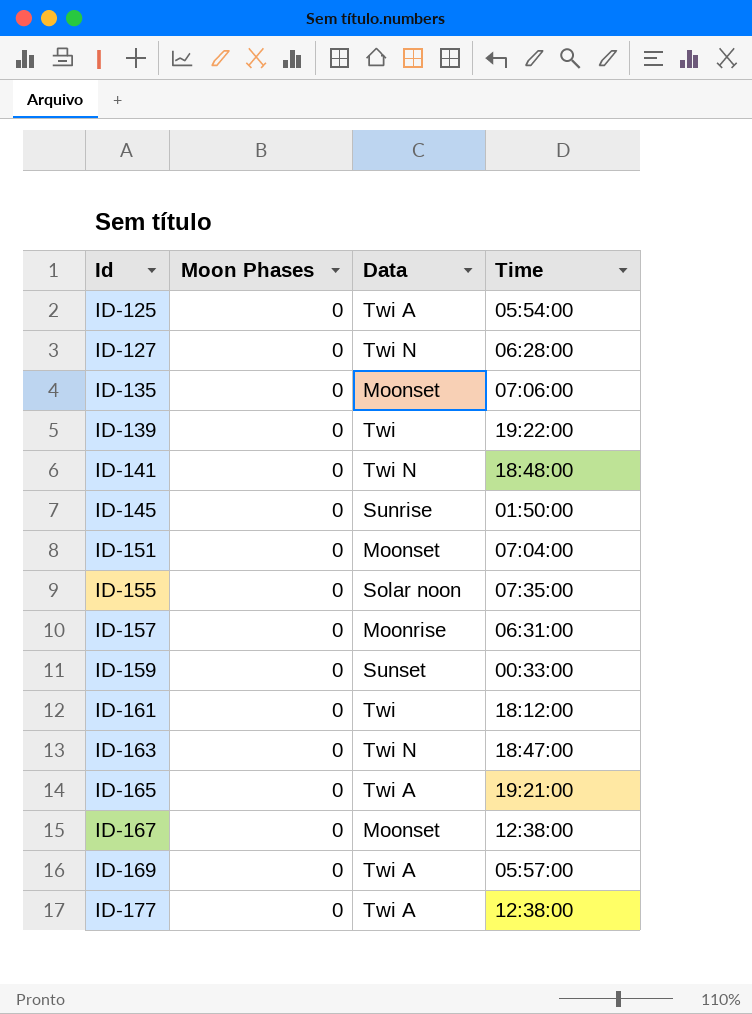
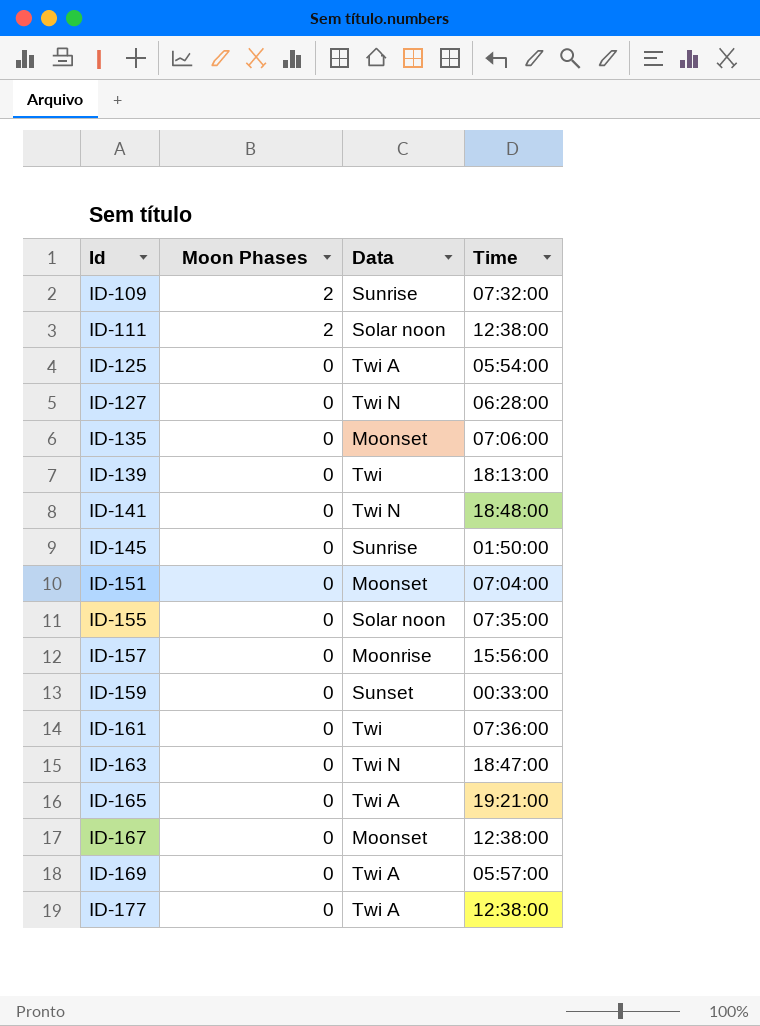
row ID-109: none -> 2 | Sunrise | 07:32:00
row ID-111: none -> 2 | Solar noon | 12:38:00
ID-139 | Time: 19:22:00 -> 18:13:00
ID-157 | Time: 06:31:00 -> 15:56:00
ID-161 | Time: 18:12:00 -> 07:36:00

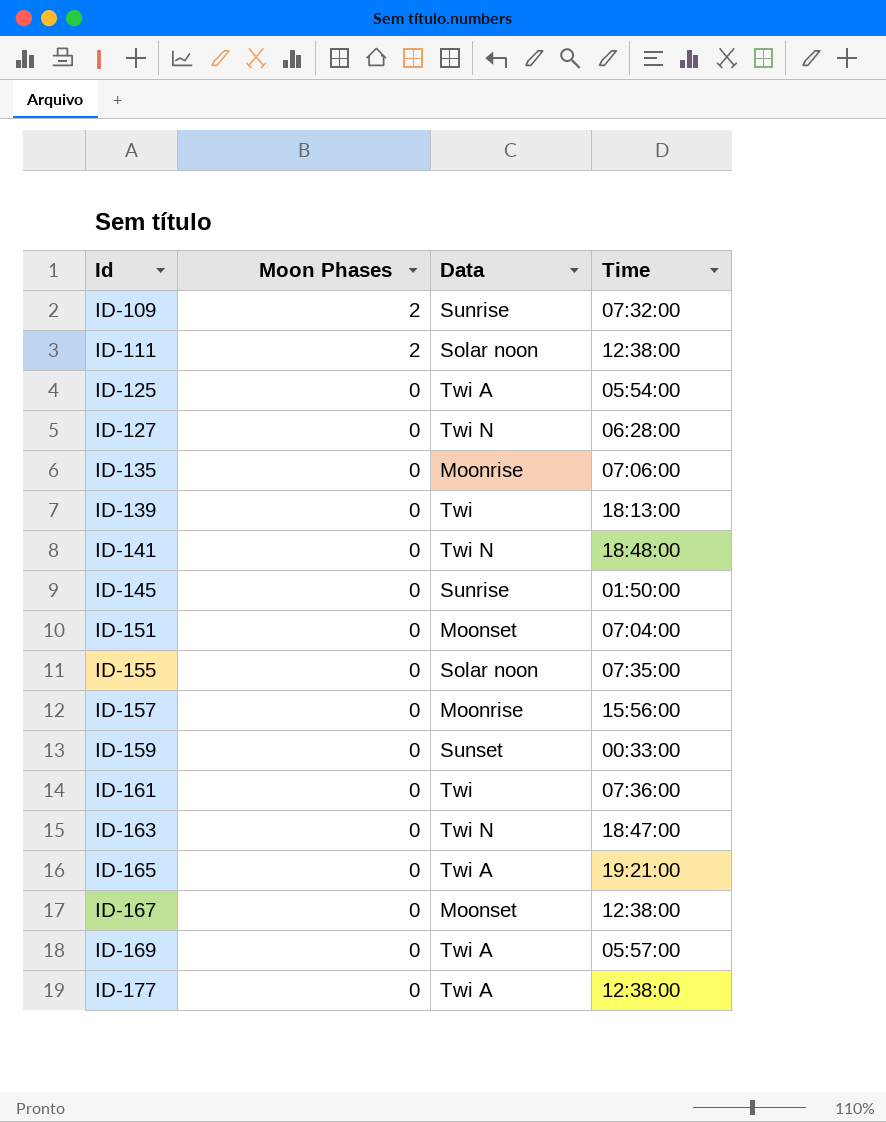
ID-135 | Data: Moonset -> Moonrise

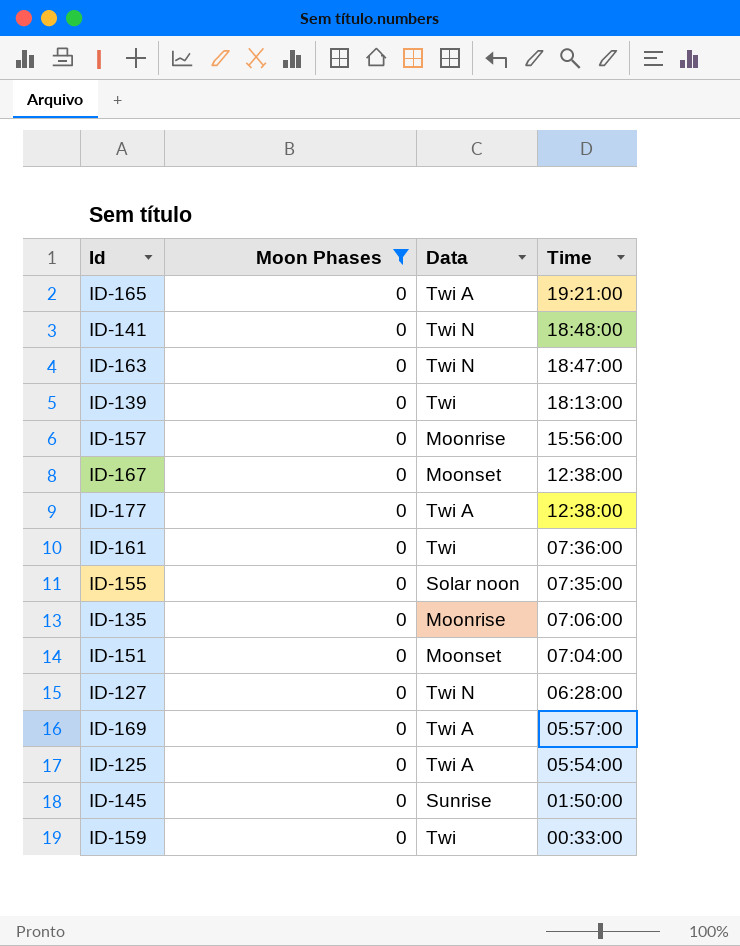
filter: none -> Moon Phases = 0
row order: Id ascending -> Time descending
ID-159 | Data: Sunset -> Twi

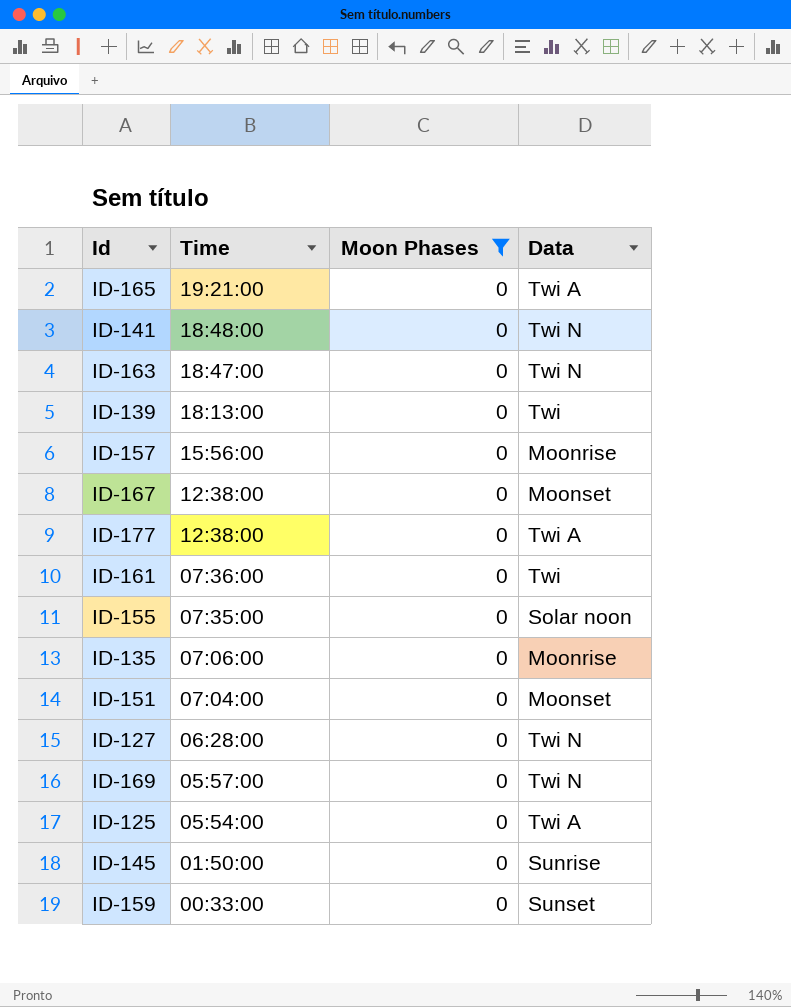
column Time | position: 4 -> 2
ID-169 | Data: Twi A -> Twi N
ID-159 | Data: Twi -> Sunset

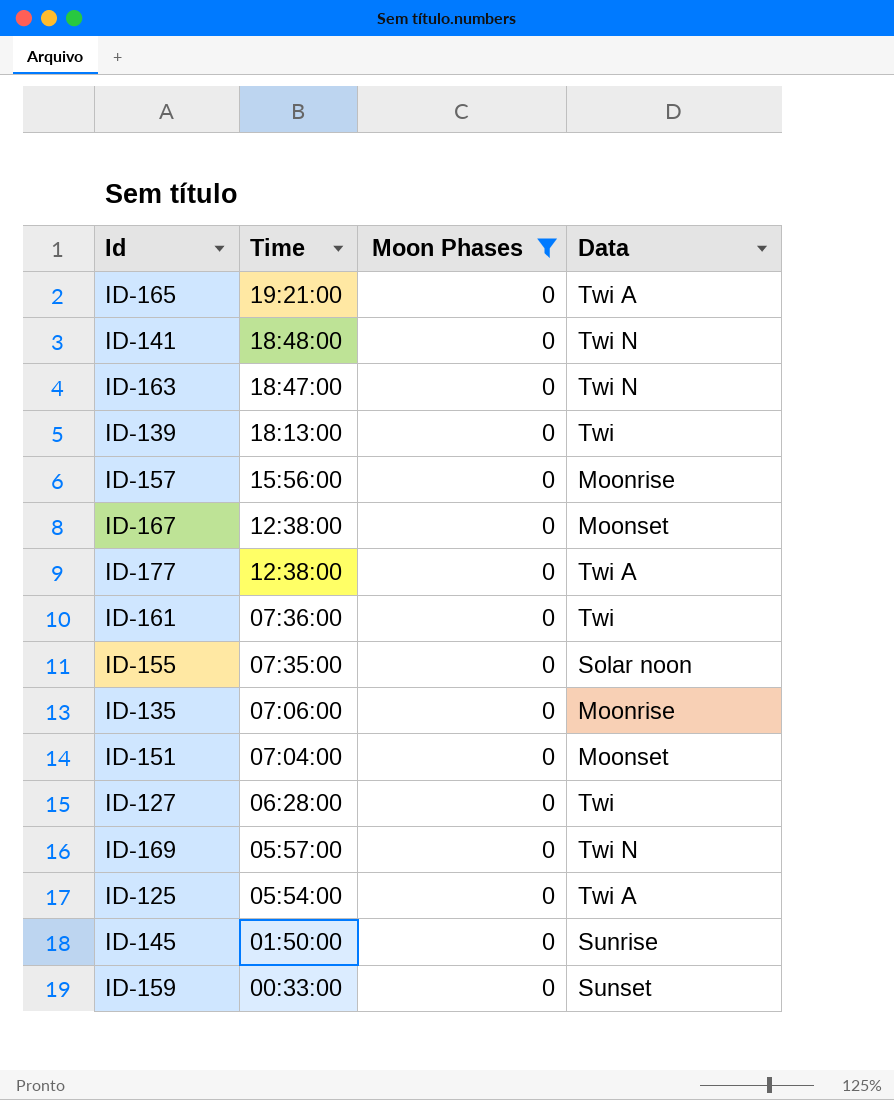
ID-127 | Data: Twi N -> Twi

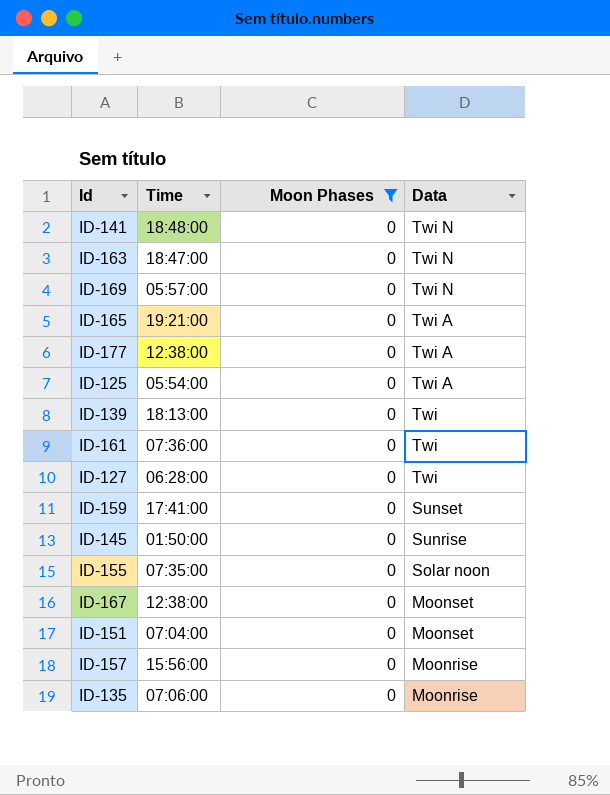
row order: Time descending -> Data descending
ID-159 | Time: 00:33:00 -> 17:41:00

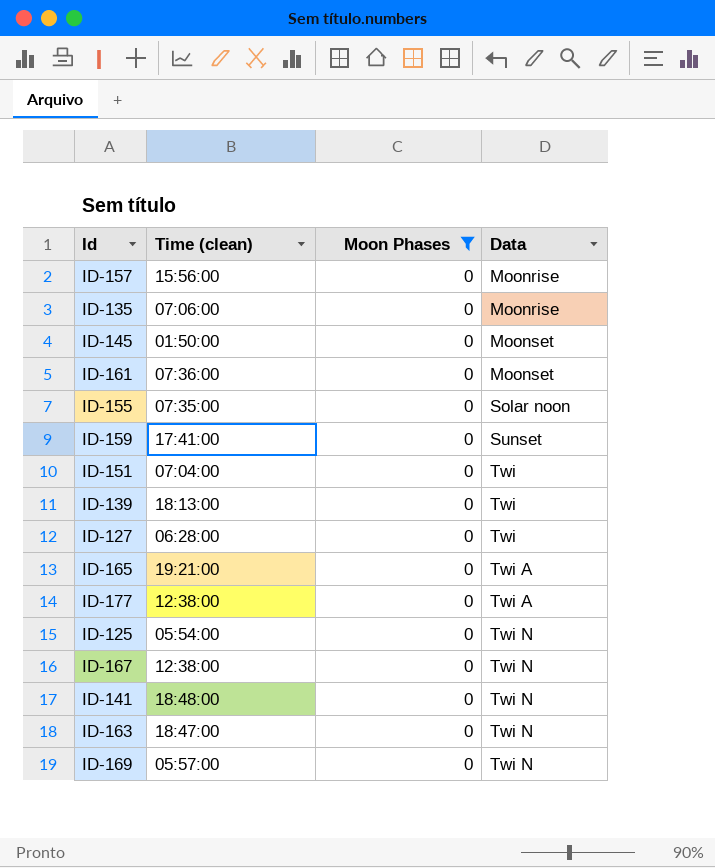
row order: Data descending -> Data ascending
column name: Time -> Time (clean)
ID-145 | Data: Sunrise -> Moonset
ID-161 | Data: Twi -> Moonset
ID-151 | Data: Moonset -> Twi
ID-125 | Data: Twi A -> Twi N
ID-167 | Data: Moonset -> Twi N

